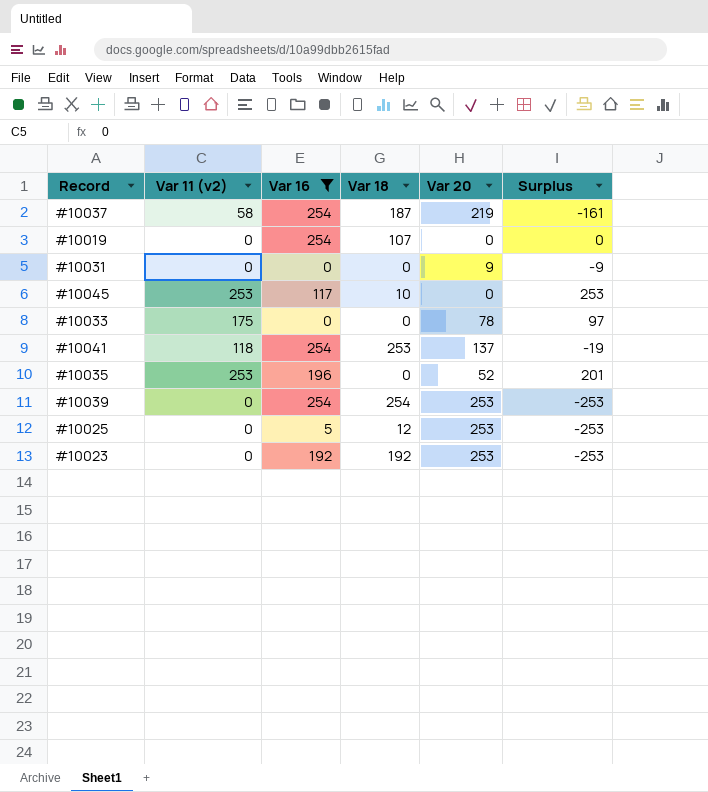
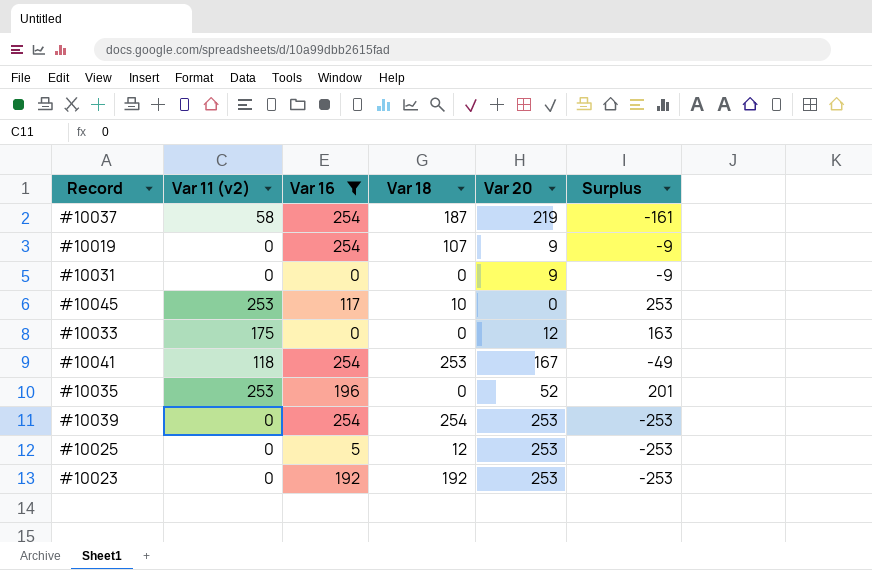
#10019 | Var 20: 0 -> 9
#10019 | Surplus: 0 -> -9
#10033 | Var 20: 78 -> 12
#10033 | Surplus: 97 -> 163
#10041 | Var 20: 137 -> 167
#10041 | Surplus: -19 -> -49

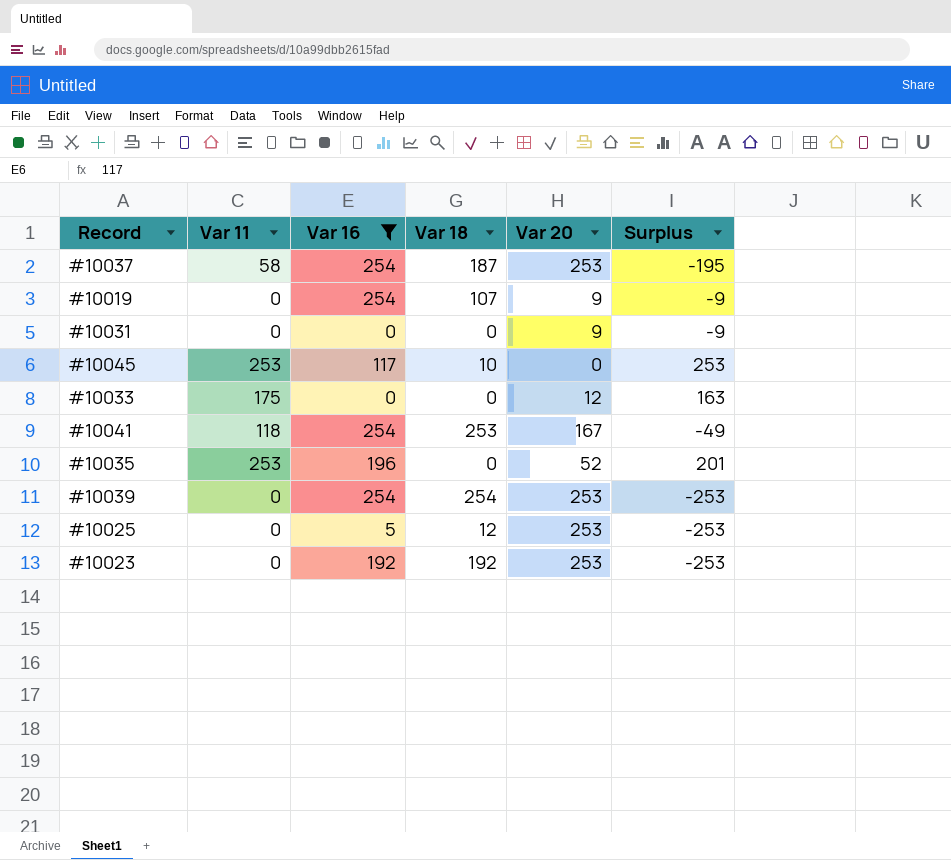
column name: Var 11 (v2) -> Var 11
#10037 | Var 20: 219 -> 253
#10037 | Surplus: -161 -> -195

